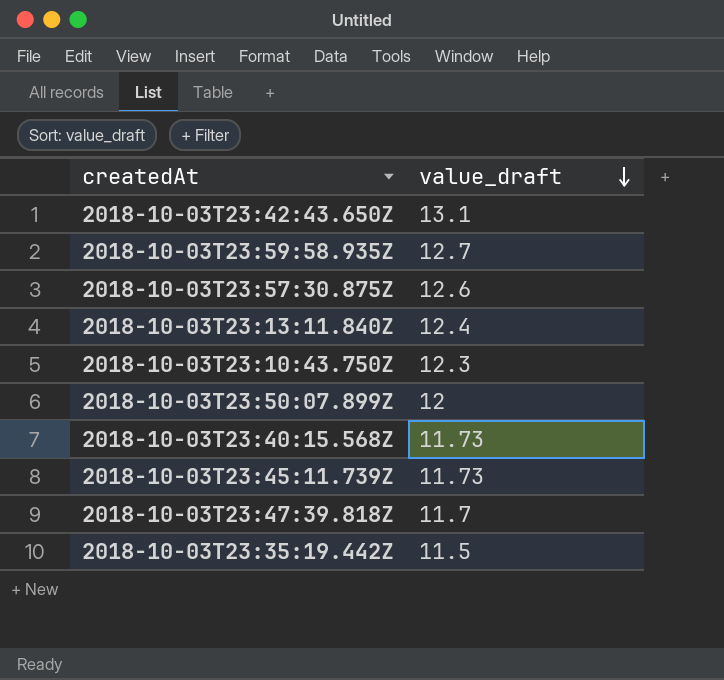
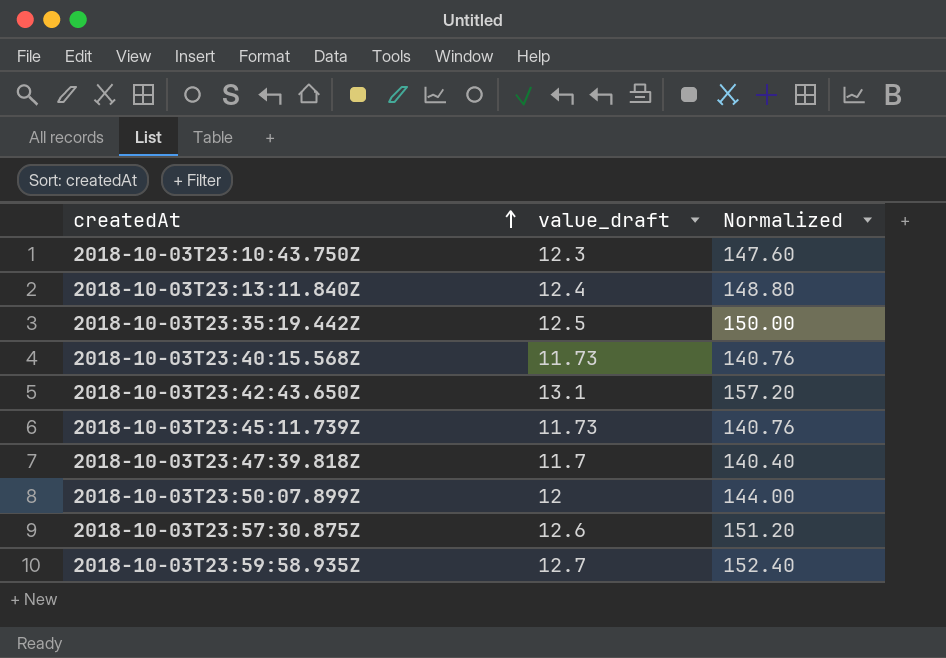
row order: value_draft descending -> createdAt ascending
column Normalized | formula: none -> [value_draft] * 12
2018-10-03T23:35:19.442Z | value_draft: 11.5 -> 12.5

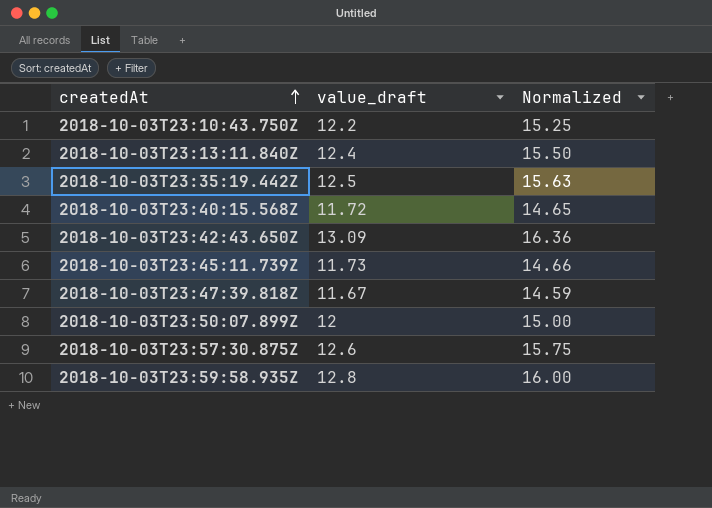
column Normalized | formula: [value_draft] * 12 -> [value_draft] * 1.25
2018-10-03T23:10:43.750Z | value_draft: 12.3 -> 12.2
2018-10-03T23:40:15.568Z | value_draft: 11.73 -> 11.72
2018-10-03T23:42:43.650Z | value_draft: 13.1 -> 13.09
2018-10-03T23:47:39.818Z | value_draft: 11.7 -> 11.67
2018-10-03T23:59:58.935Z | value_draft: 12.7 -> 12.8

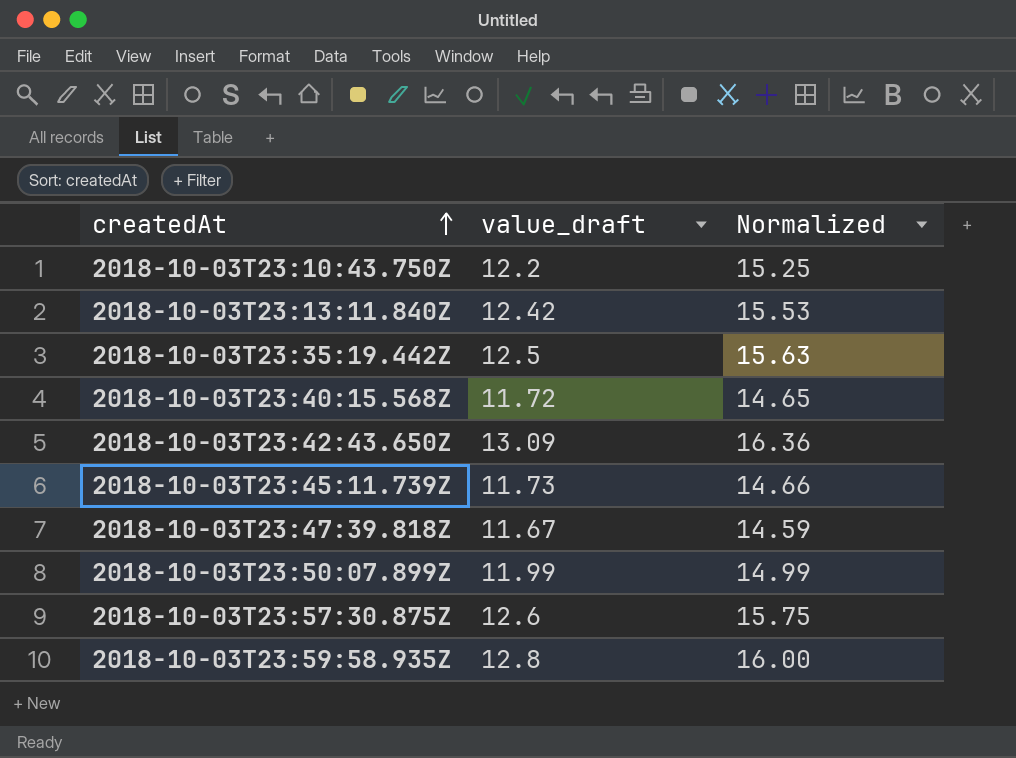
2018-10-03T23:13:11.840Z | value_draft: 12.4 -> 12.42
2018-10-03T23:13:11.840Z | Normalized: 15.50 -> 15.53
2018-10-03T23:50:07.899Z | value_draft: 12 -> 11.99
2018-10-03T23:50:07.899Z | Normalized: 15.00 -> 14.99

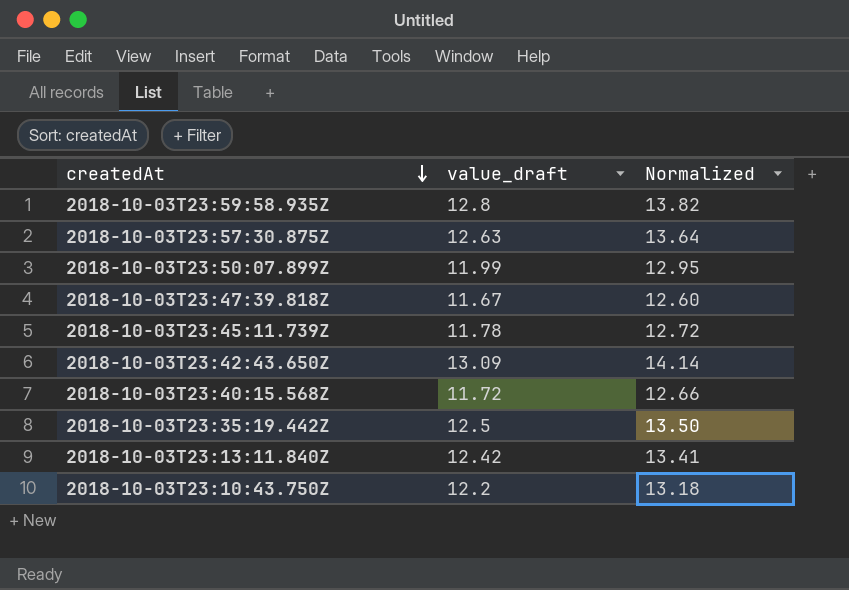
row order: createdAt ascending -> createdAt descending
column Normalized | formula: [value_draft] * 1.25 -> [value_draft] * 1.08
2018-10-03T23:57:30.875Z | value_draft: 12.6 -> 12.63
2018-10-03T23:45:11.739Z | value_draft: 11.73 -> 11.78

